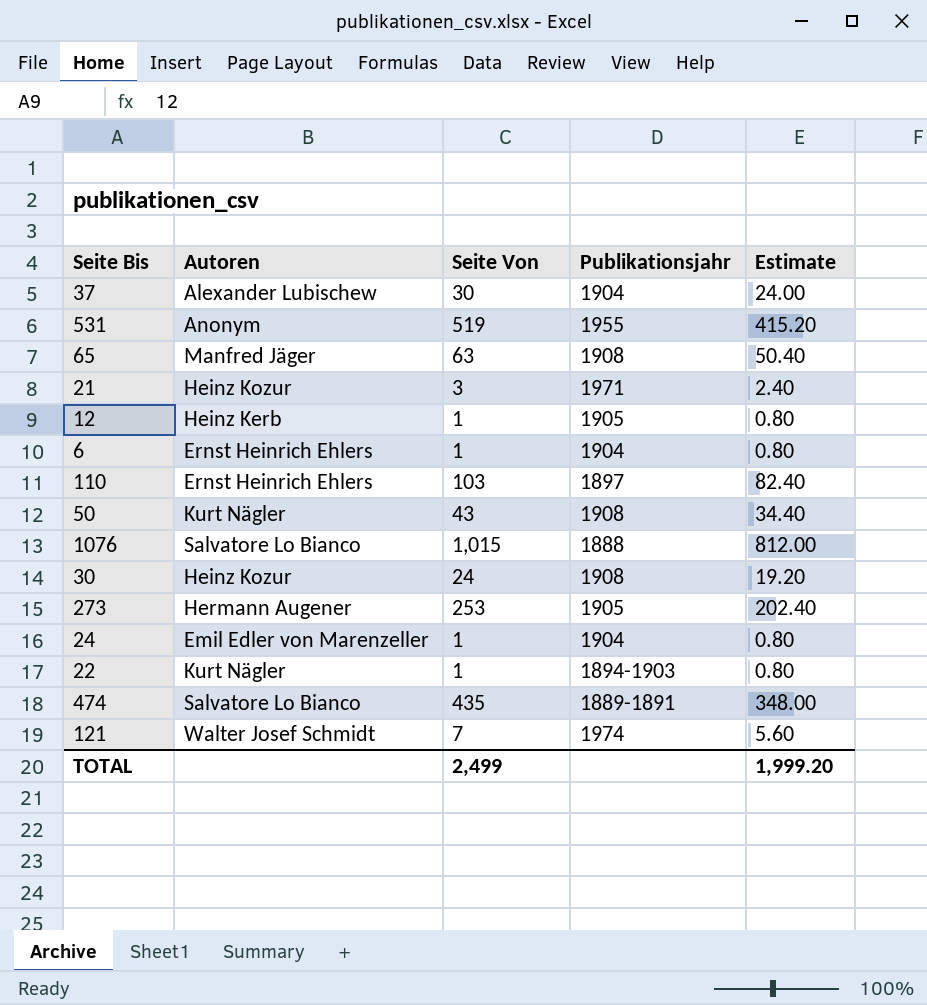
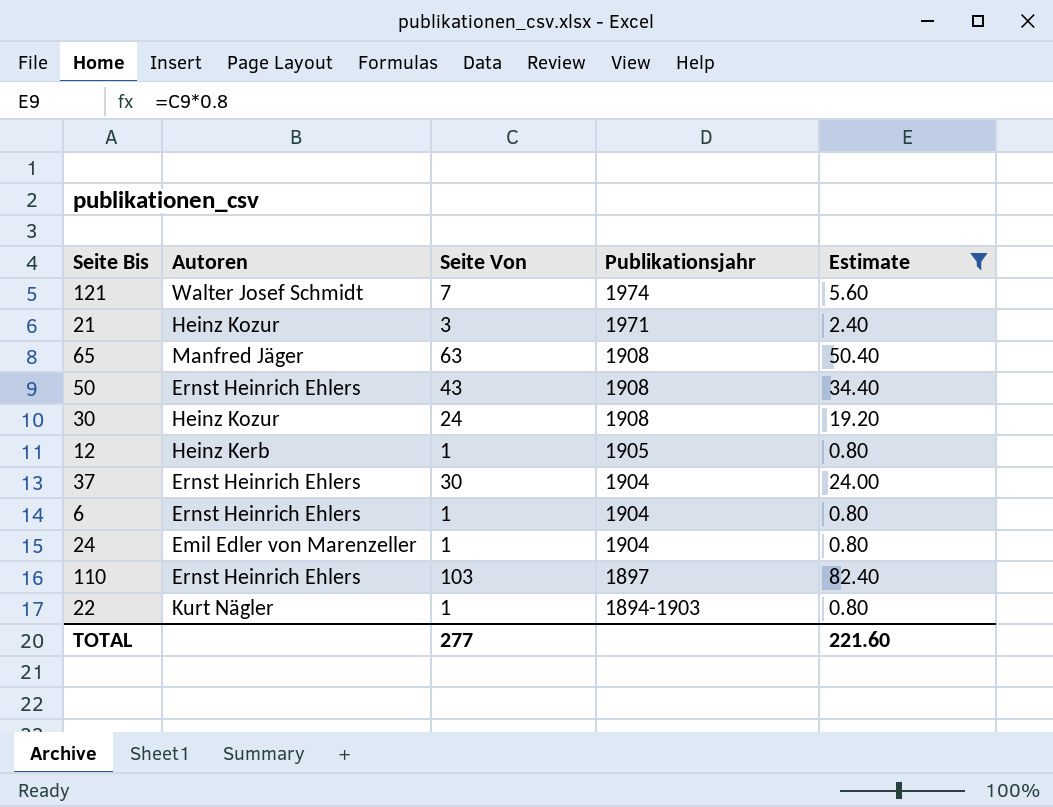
filter: none -> Estimate <= 82.40
row order: none -> Publikationsjahr descending
50 | Autoren: Kurt Nägler -> Ernst Heinrich Ehlers
37 | Autoren: Alexander Lubischew -> Ernst Heinrich Ehlers
TOTAL | Seite Von: 2,499 -> 277
TOTAL | Estimate: 1,999.20 -> 221.60

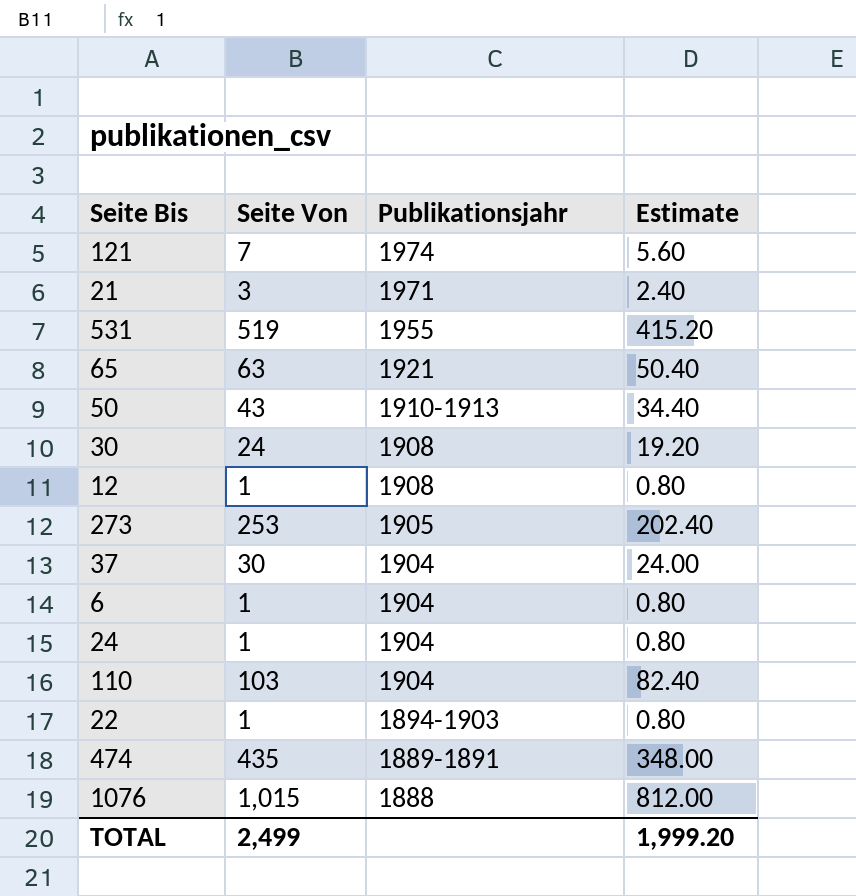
filter: Estimate <= 82.40 -> none
column Autoren | position: 2 -> none
65 | Publikationsjahr: 1908 -> 1921
50 | Publikationsjahr: 1908 -> 1910-1913
12 | Publikationsjahr: 1905 -> 1908
110 | Publikationsjahr: 1897 -> 1904
TOTAL | Seite Von: 277 -> 2,499
TOTAL | Estimate: 221.60 -> 1,999.20

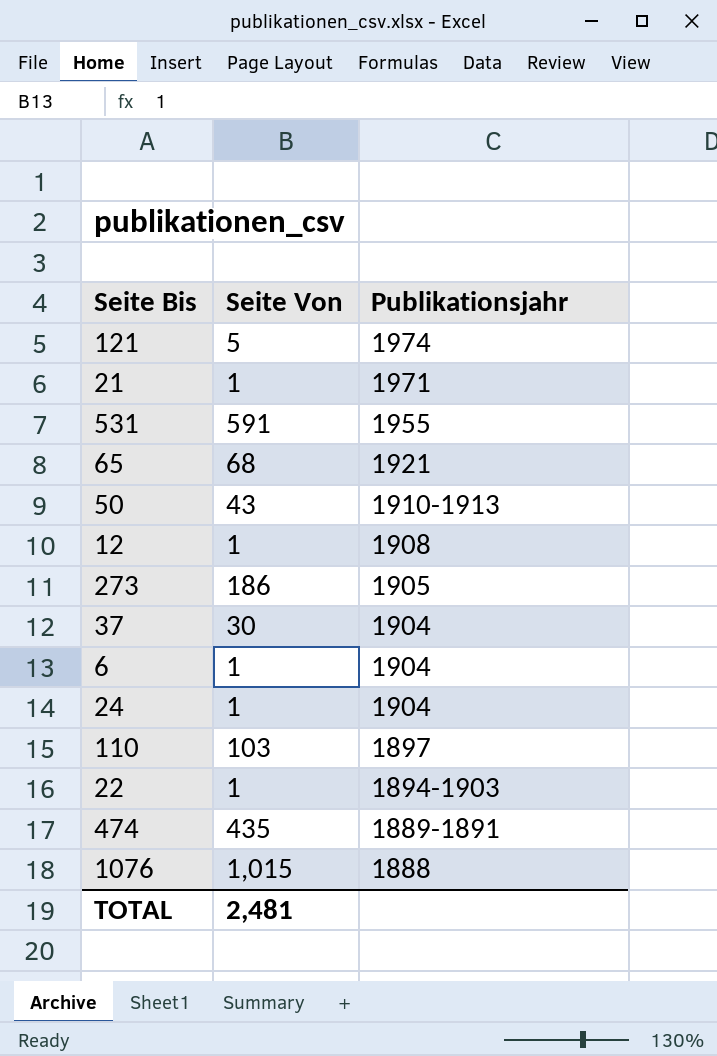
column Estimate | formula: [Seite Von] * 0.8 -> none
row 30: 24 | 1908 | 19.20 -> none
121 | Seite Von: 7 -> 5
21 | Seite Von: 3 -> 1
531 | Seite Von: 519 -> 591
65 | Seite Von: 63 -> 68
273 | Seite Von: 253 -> 186
110 | Publikationsjahr: 1904 -> 1897
TOTAL | Seite Von: 2,499 -> 2,481

